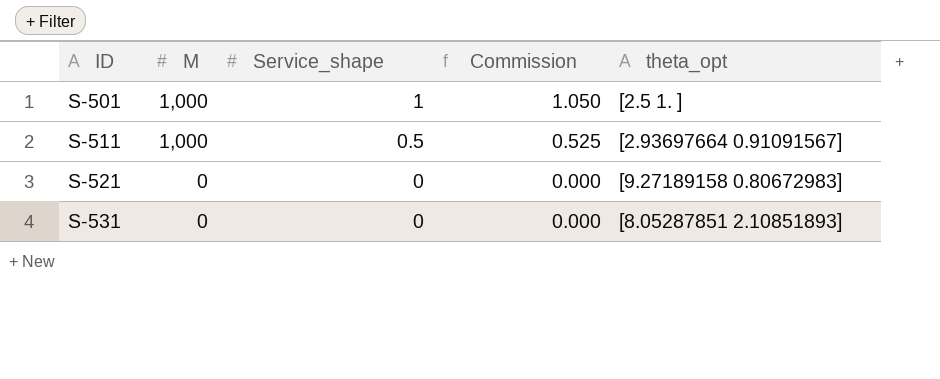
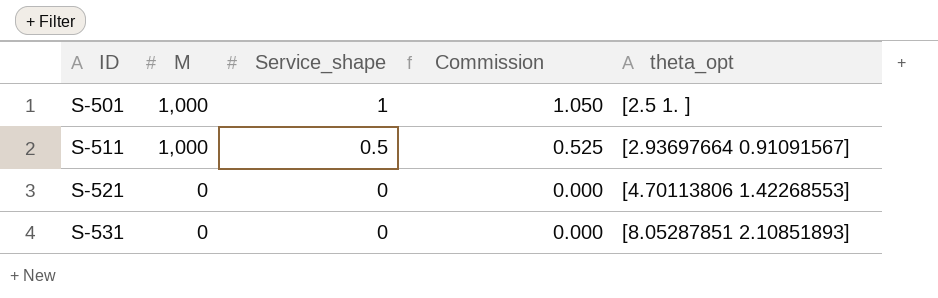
S-521 | theta_opt: [9.27189158 0.80672983] -> [4.70113806 1.42268553]

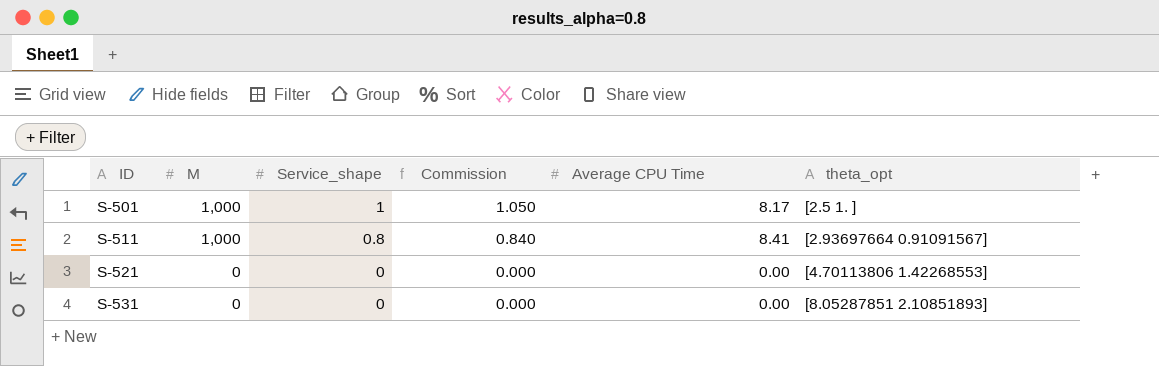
column Average CPU Time | position: none -> 5
S-511 | Service_shape: 0.5 -> 0.8
S-511 | Commission: 0.525 -> 0.840

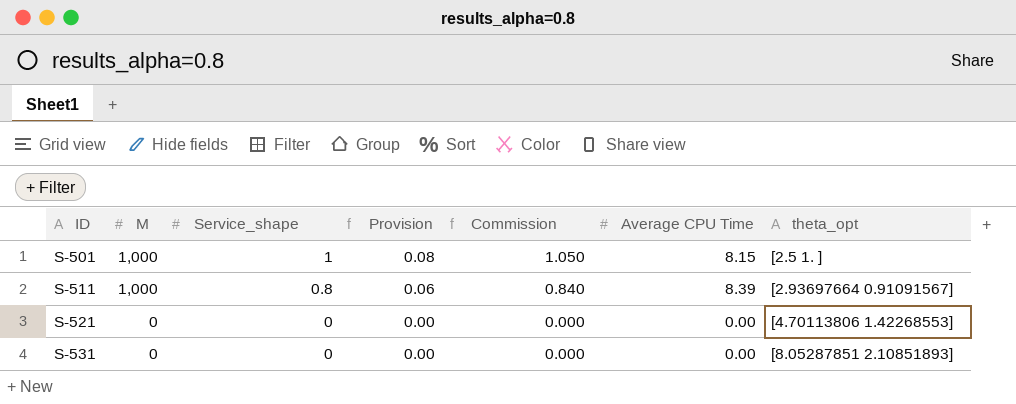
column Provision | formula: none -> [Service_shape] * 0.08
S-501 | Average CPU Time: 8.17 -> 8.15
S-511 | Average CPU Time: 8.41 -> 8.39

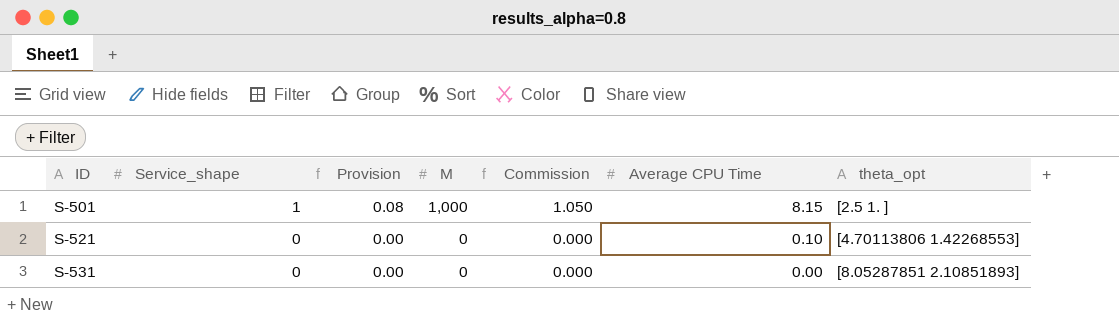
column M | position: 2 -> 4
row S-511: 1,000 | 0.8 | 0.06 | 0.840 | 8.39 | [2.93697664 0.91091567] -> none
S-521 | Average CPU Time: 0.00 -> 0.10

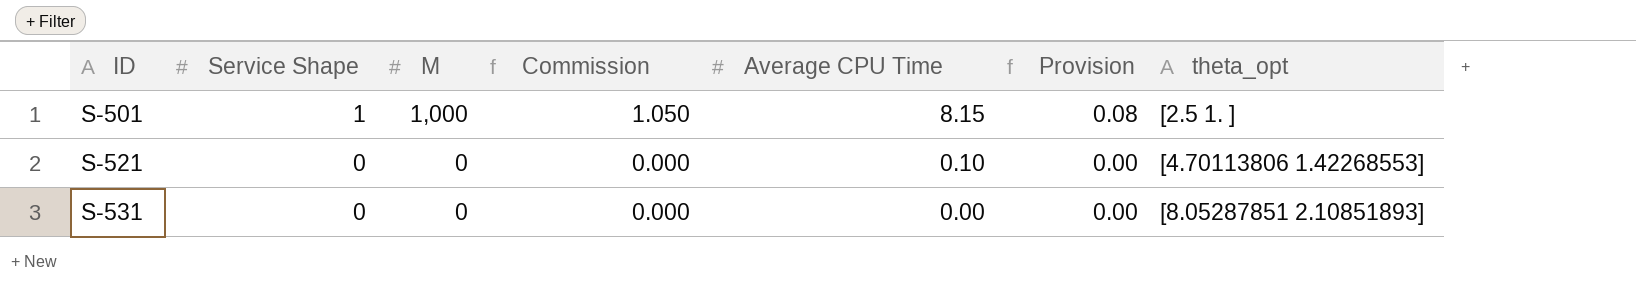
column name: Service_shape -> Service Shape
column Provision | position: 3 -> 6

